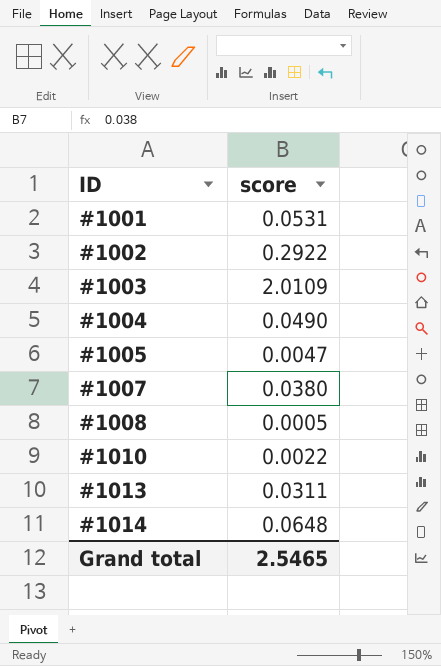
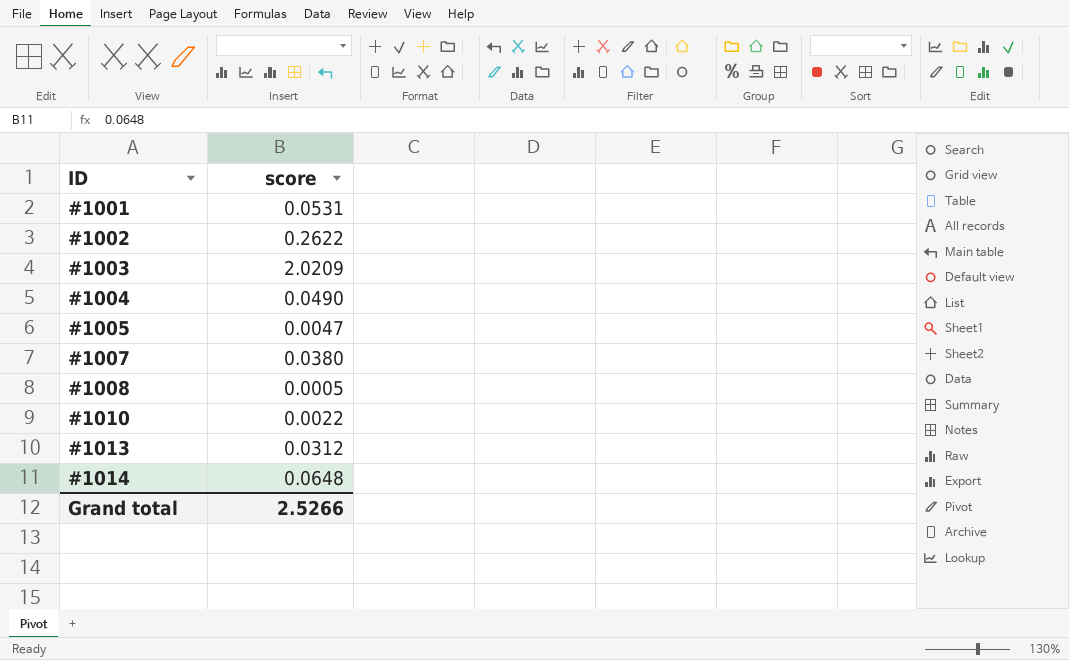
#1002 | score: 0.2922 -> 0.2622
#1003 | score: 2.0109 -> 2.0209
#1013 | score: 0.0311 -> 0.0312
Grand total | score: 2.5465 -> 2.5266

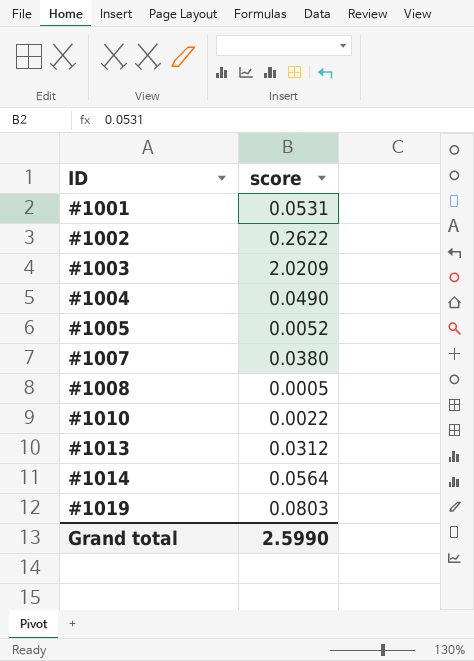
#1005 | score: 0.0047 -> 0.0052
#1014 | score: 0.0648 -> 0.0564
row #1019: none -> 0.0803
Grand total | score: 2.5266 -> 2.5990

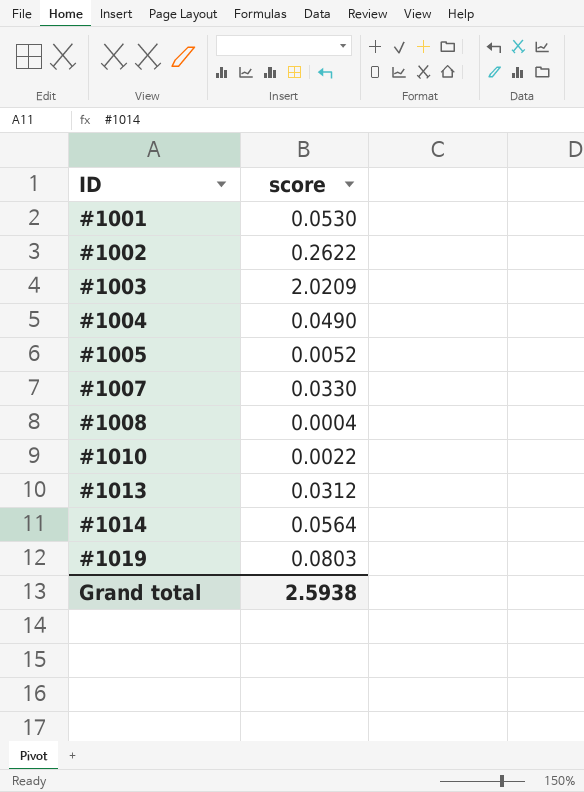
#1001 | score: 0.0531 -> 0.0530
#1007 | score: 0.0380 -> 0.0330
#1008 | score: 0.0005 -> 0.0004
Grand total | score: 2.5990 -> 2.5938

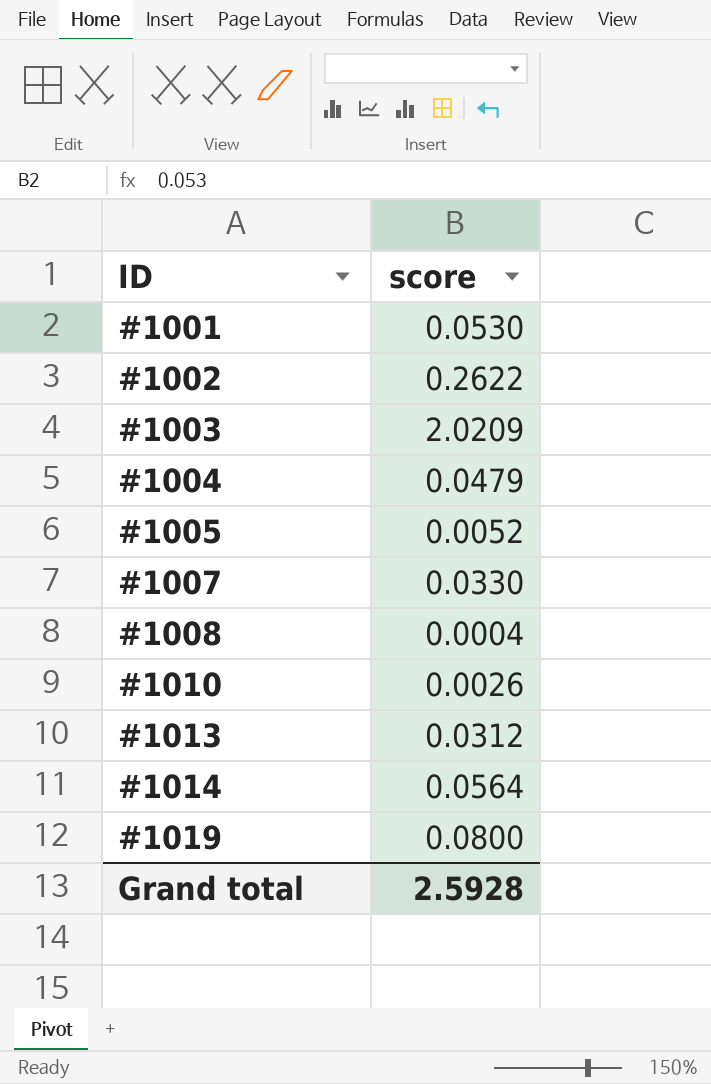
#1004 | score: 0.0490 -> 0.0479
#1010 | score: 0.0022 -> 0.0026
#1019 | score: 0.0803 -> 0.0800
Grand total | score: 2.5938 -> 2.5928

